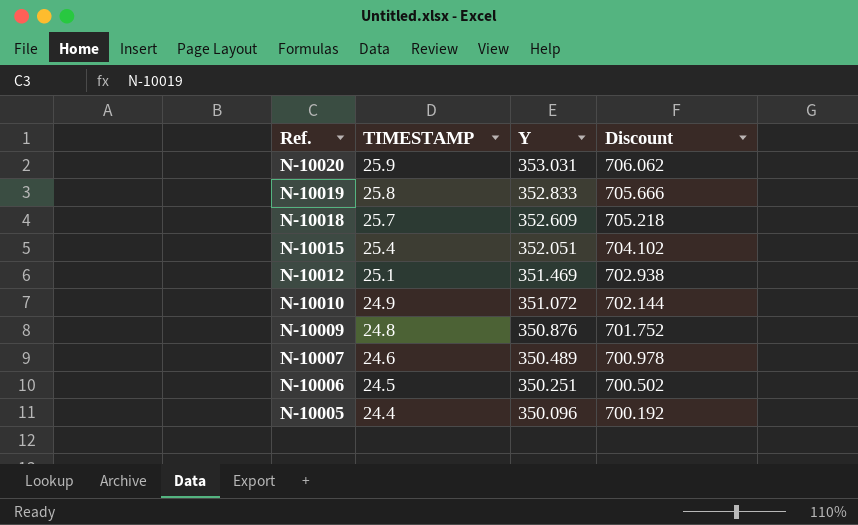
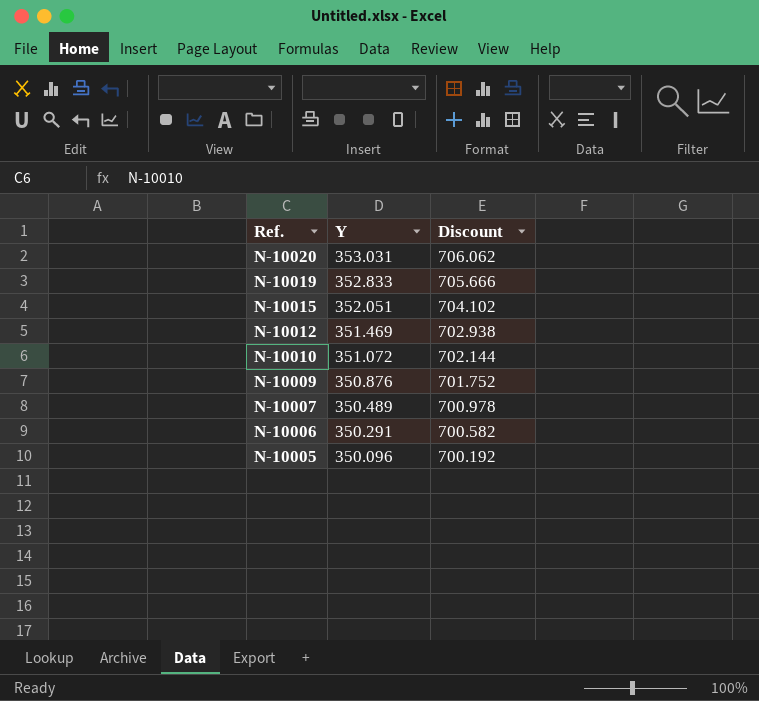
column TIMESTAMP | position: 2 -> none
row N-10018: 25.7 | 352.609 | 705.218 -> none
N-10006 | Y: 350.251 -> 350.291
N-10006 | Discount: 700.502 -> 700.582

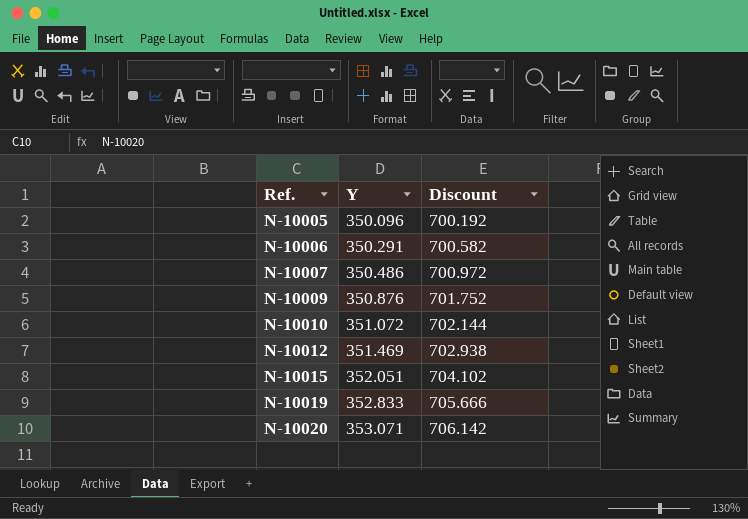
row order: Ref. descending -> Ref. ascending
N-10007 | Y: 350.489 -> 350.486
N-10007 | Discount: 700.978 -> 700.972
N-10020 | Y: 353.031 -> 353.071
N-10020 | Discount: 706.062 -> 706.142

